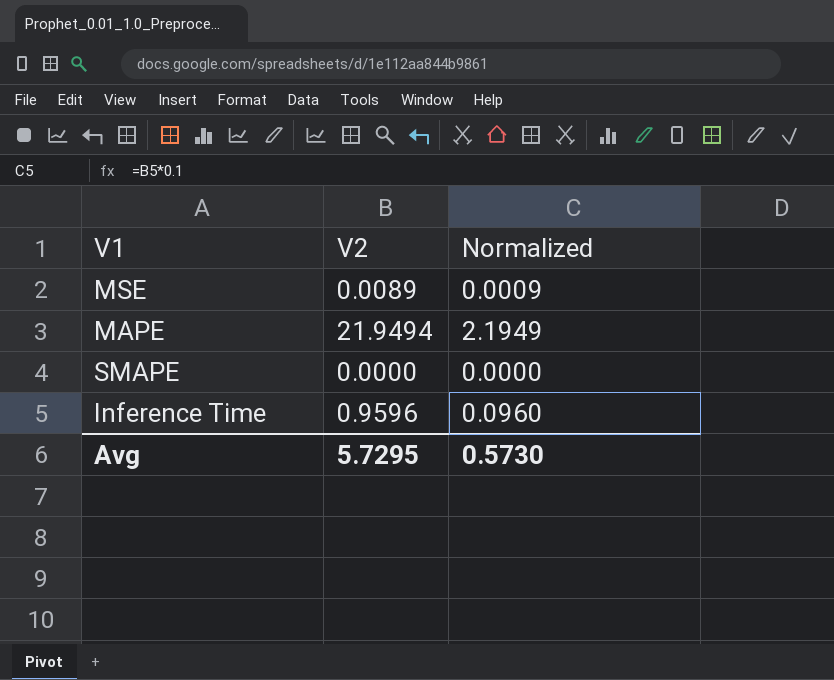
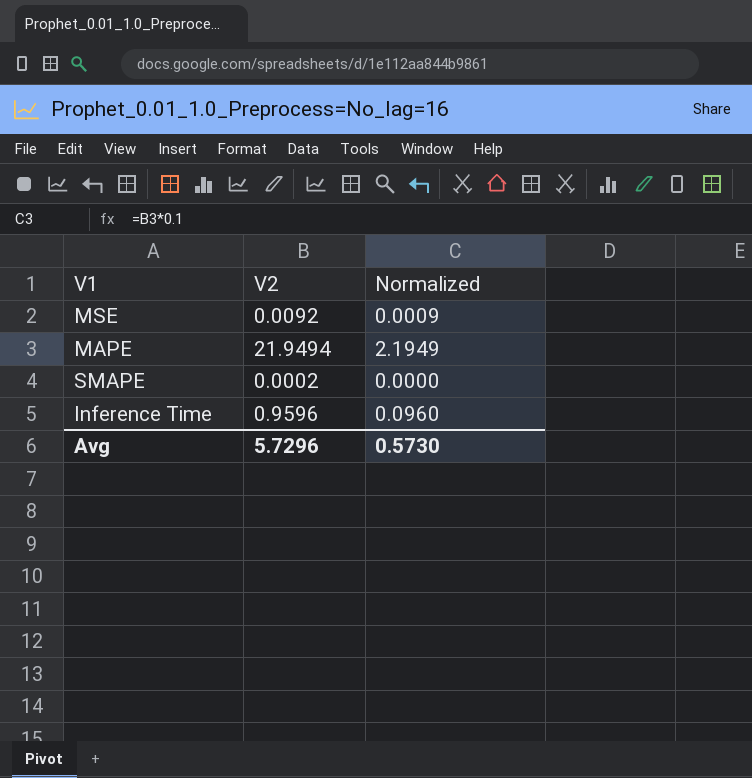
MSE | V2: 0.0089 -> 0.0092
SMAPE | V2: 0.0000 -> 0.0002
Avg | V2: 5.7295 -> 5.7296

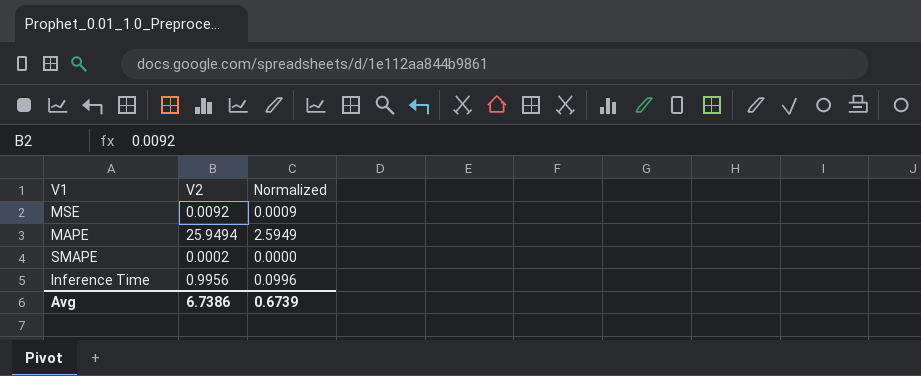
MAPE | V2: 21.9494 -> 25.9494
MAPE | Normalized: 2.1949 -> 2.5949
Inference Time | V2: 0.9596 -> 0.9956
Inference Time | Normalized: 0.0960 -> 0.0996
Avg | V2: 5.7296 -> 6.7386
Avg | Normalized: 0.5730 -> 0.6739

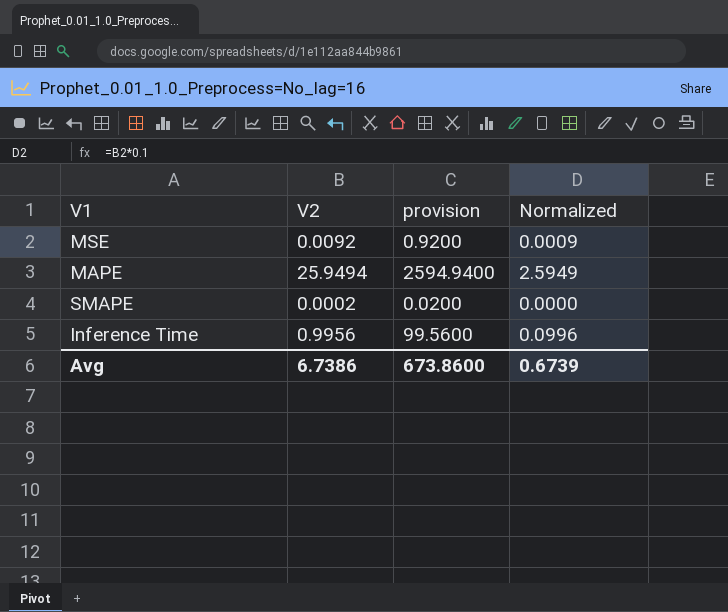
column provision | formula: none -> [V2] * 100

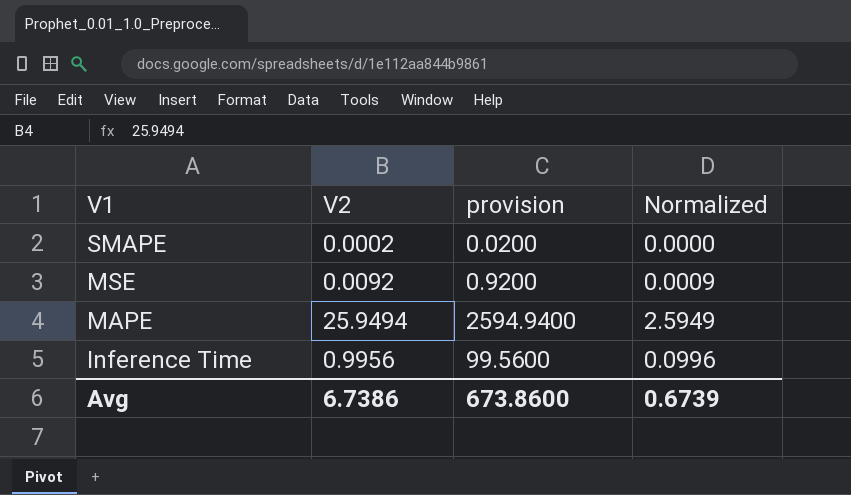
row order: none -> V1 descending

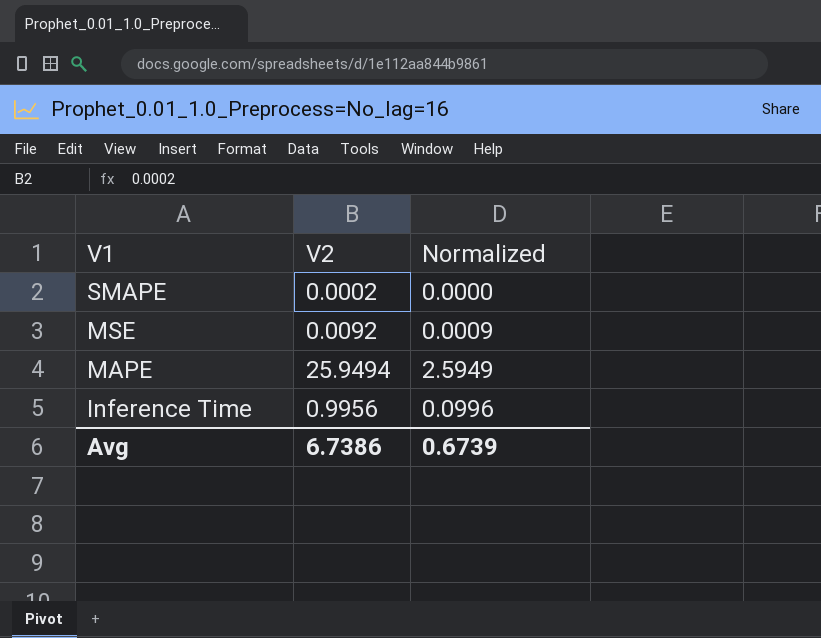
column provision | formula: [V2] * 100 -> none

